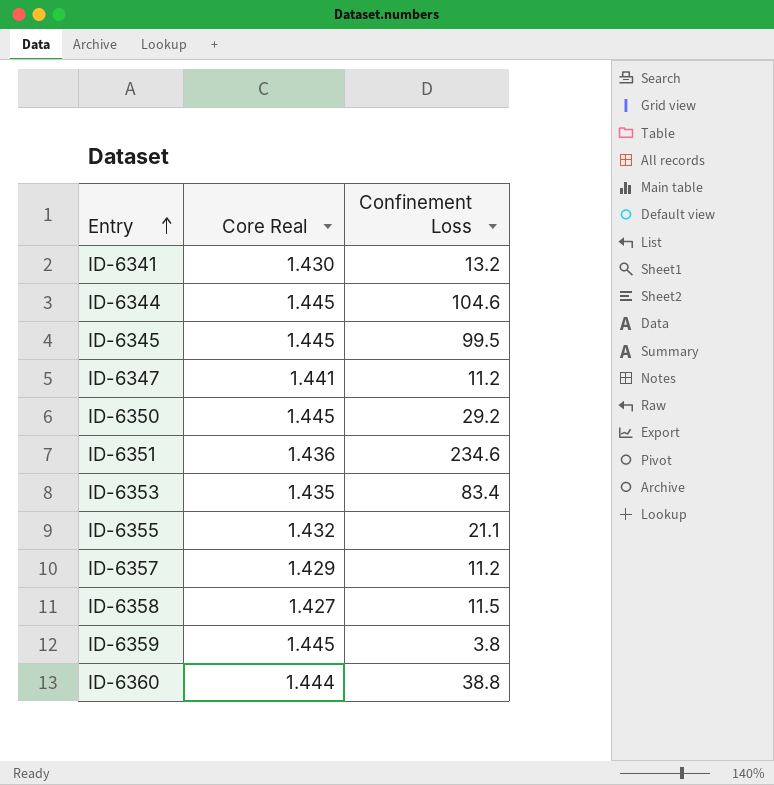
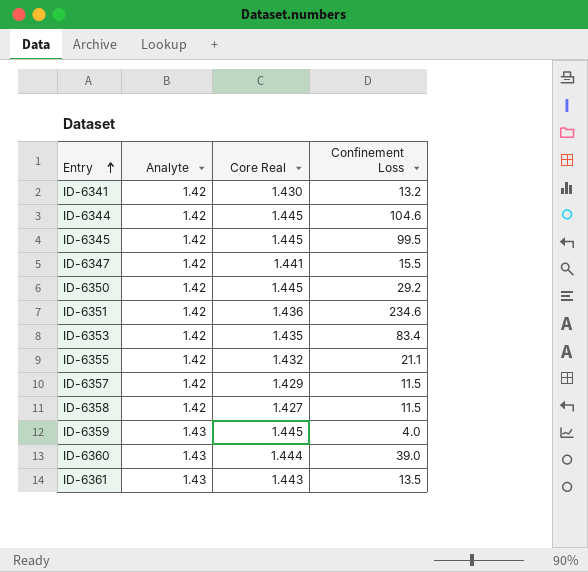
column Analyte | position: none -> 2
ID-6347 | Confinement Loss: 11.2 -> 15.5
ID-6357 | Confinement Loss: 11.2 -> 11.5
ID-6359 | Confinement Loss: 3.8 -> 4.0
ID-6360 | Confinement Loss: 38.8 -> 39.0
row ID-6361: none -> 1.43 | 1.443 | 13.5

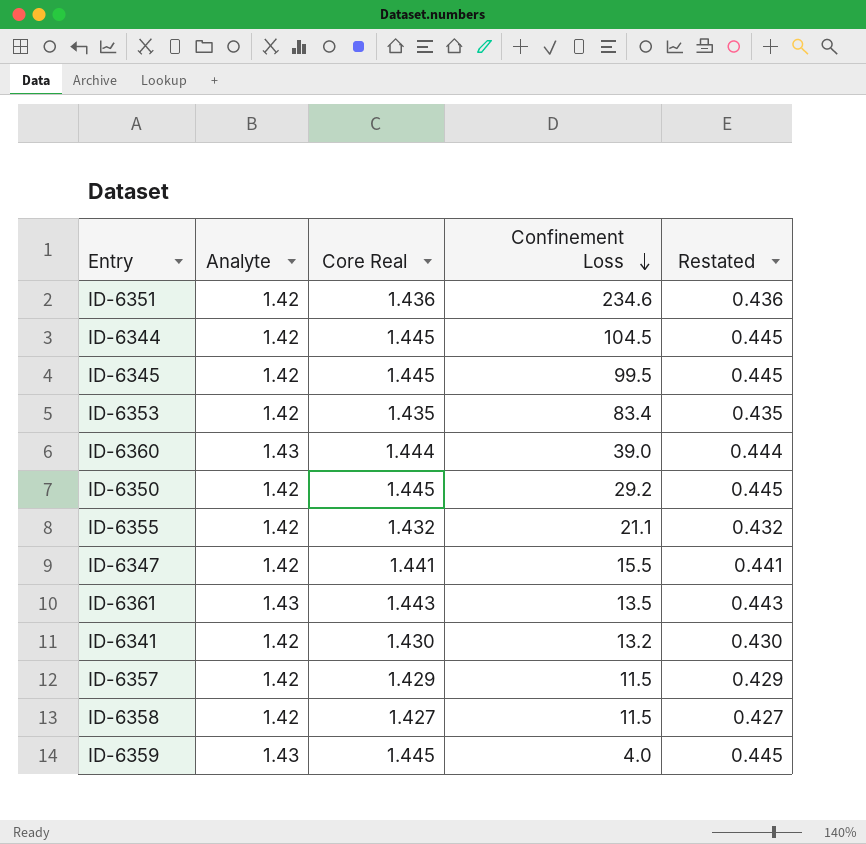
row order: Entry ascending -> Confinement Loss descending
column Restated | formula: none -> [Core Real] - 1
ID-6344 | Confinement Loss: 104.6 -> 104.5

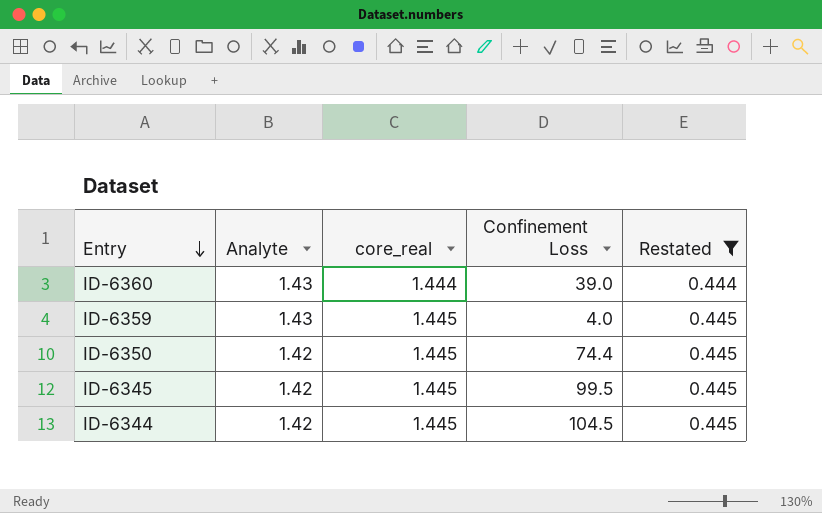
filter: none -> Restated >= 0.444
row order: Confinement Loss descending -> Entry descending
column name: Core Real -> core_real
ID-6350 | Confinement Loss: 29.2 -> 74.4

